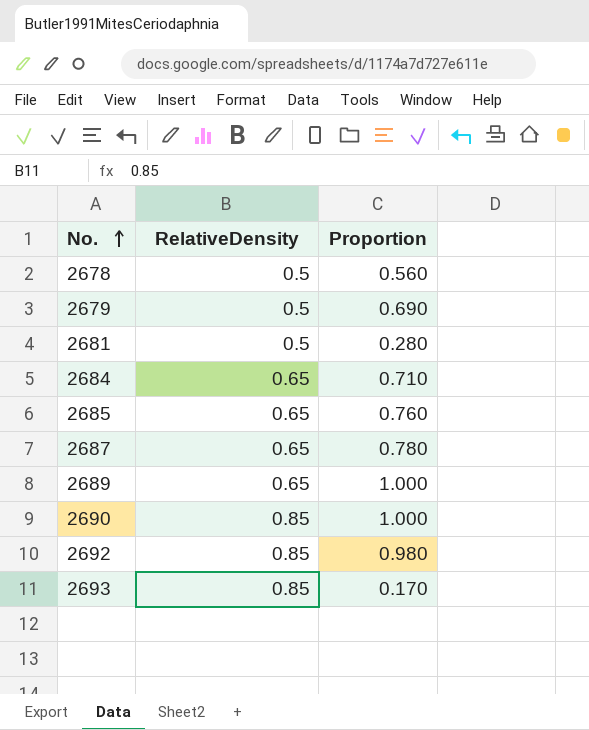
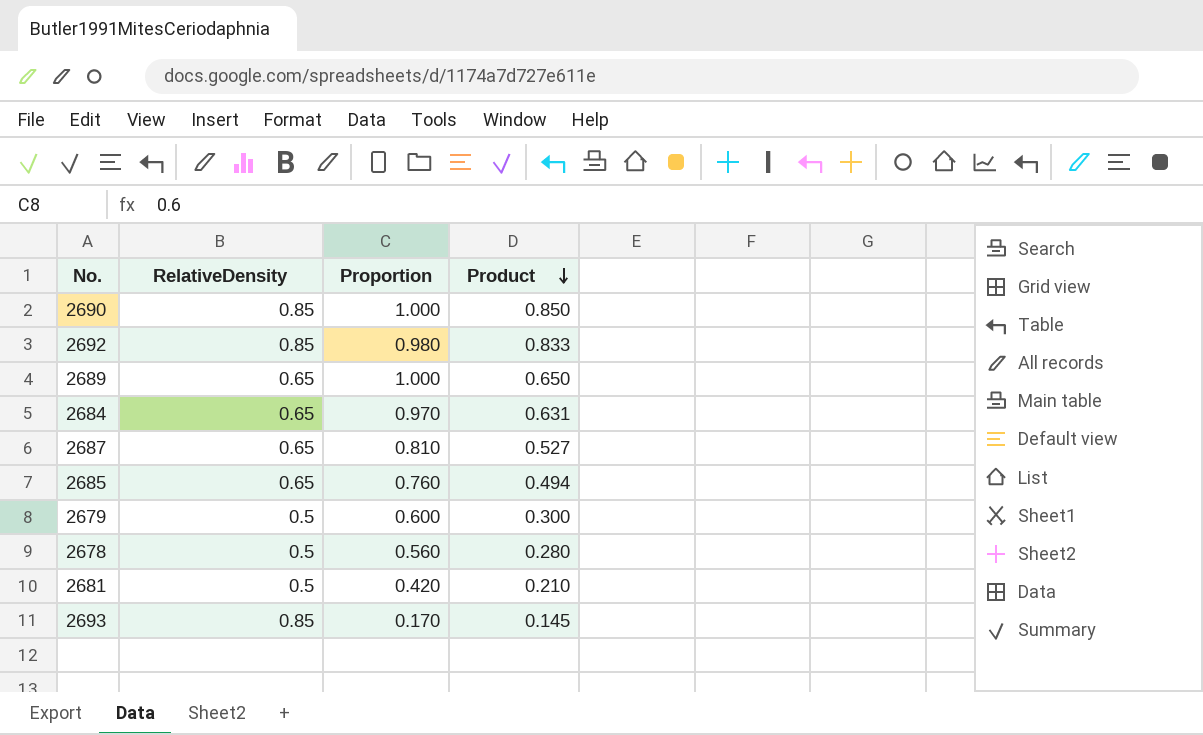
row order: No. ascending -> Product descending
column Product | formula: none -> [RelativeDensity] * [Proportion]
2684 | Proportion: 0.710 -> 0.970
2687 | Proportion: 0.780 -> 0.810
2679 | Proportion: 0.690 -> 0.600
2681 | Proportion: 0.280 -> 0.420

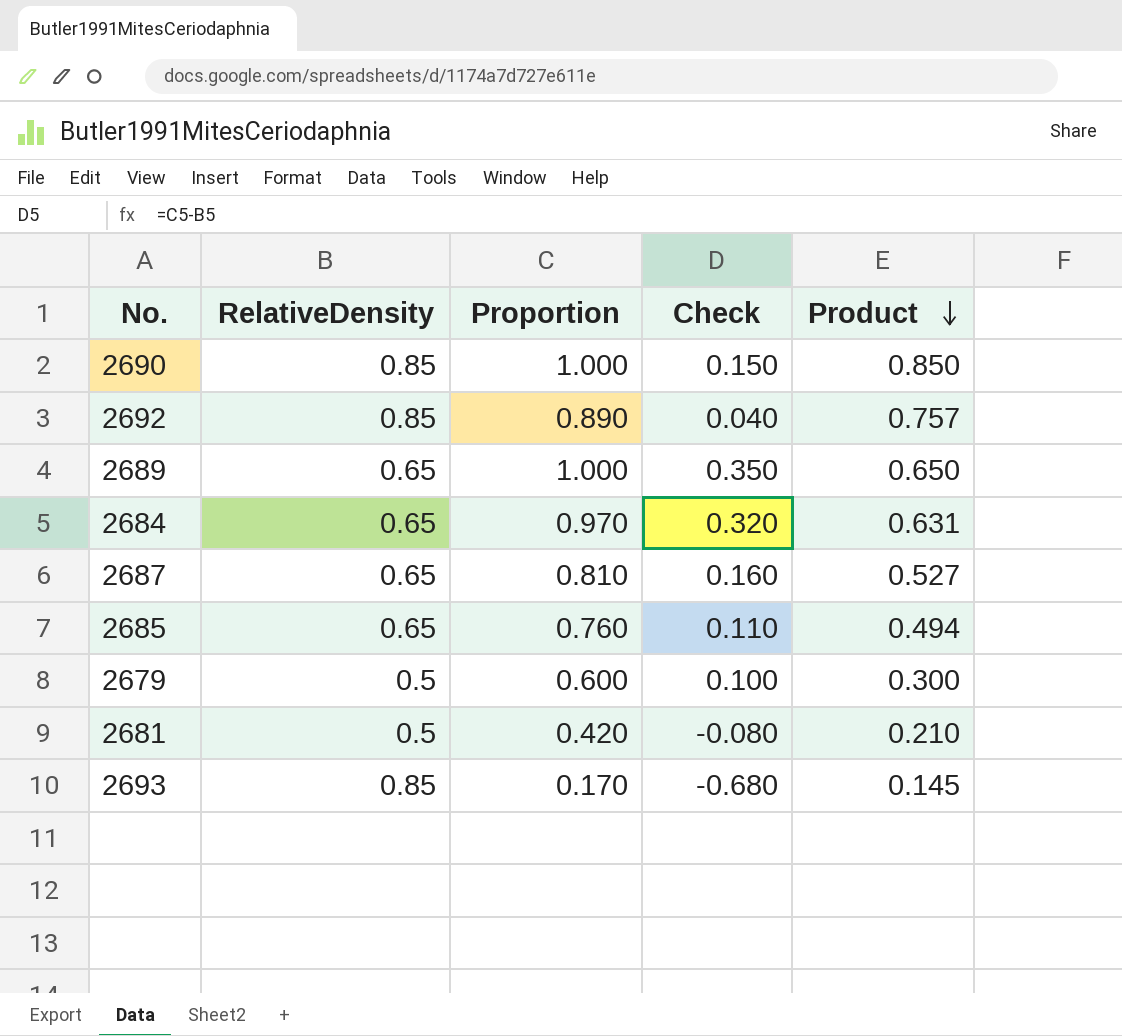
column Check | formula: none -> [Proportion] - [RelativeDensity]
row 2678: 0.5 | 0.560 | 0.280 -> none
2692 | Proportion: 0.980 -> 0.890
2692 | Product: 0.833 -> 0.757

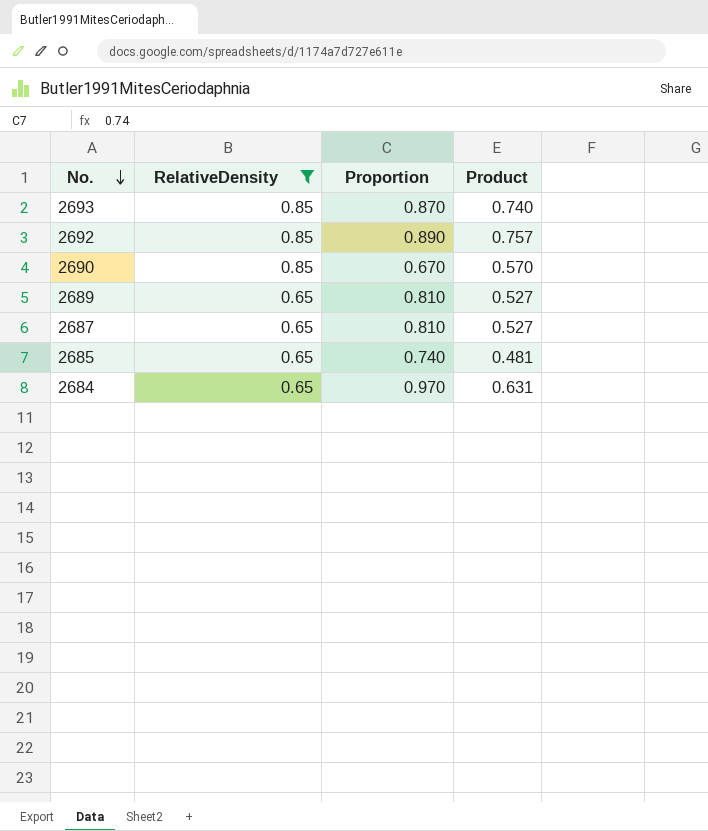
filter: none -> RelativeDensity != 0.5
row order: Product descending -> No. descending
column Check | formula: [Proportion] - [RelativeDensity] -> none
2693 | Proportion: 0.170 -> 0.870
2693 | Product: 0.145 -> 0.740
2690 | Proportion: 1.000 -> 0.670
2690 | Product: 0.850 -> 0.570
2689 | Proportion: 1.000 -> 0.810
2689 | Product: 0.650 -> 0.527
2685 | Proportion: 0.760 -> 0.740
2685 | Product: 0.494 -> 0.481

